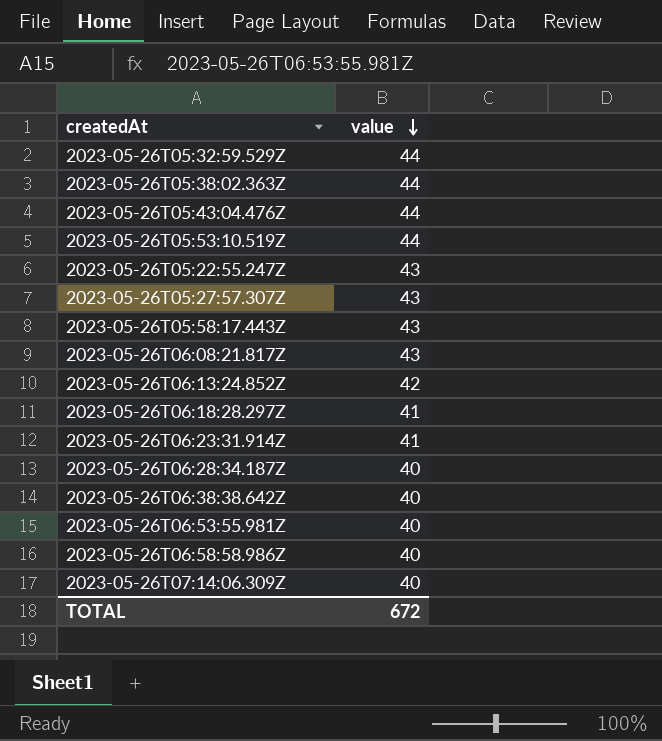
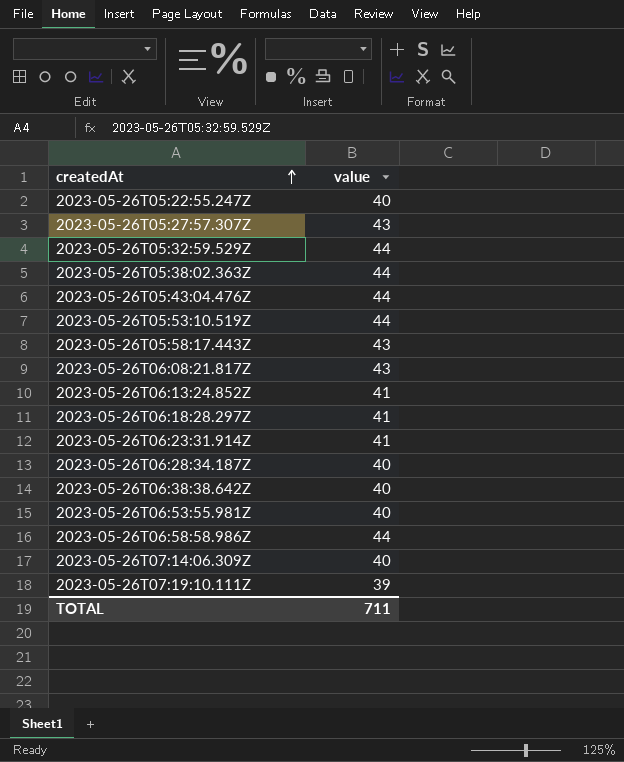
row order: value descending -> createdAt ascending
2023-05-26T05:22:55.247Z | value: 43 -> 40
2023-05-26T06:13:24.852Z | value: 42 -> 41
2023-05-26T06:58:58.986Z | value: 40 -> 44
row 2023-05-26T07:19:10.111Z: none -> 39
TOTAL | value: 672 -> 711

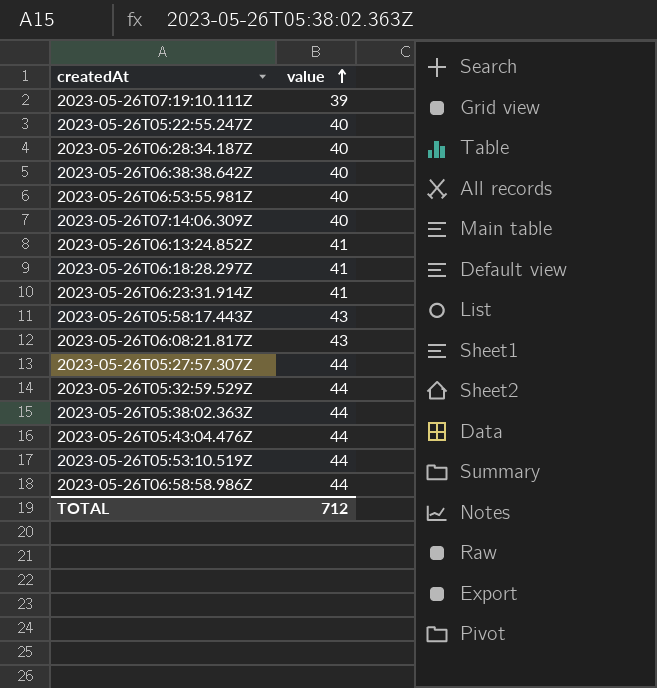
row order: createdAt ascending -> value ascending
2023-05-26T05:27:57.307Z | value: 43 -> 44
TOTAL | value: 711 -> 712

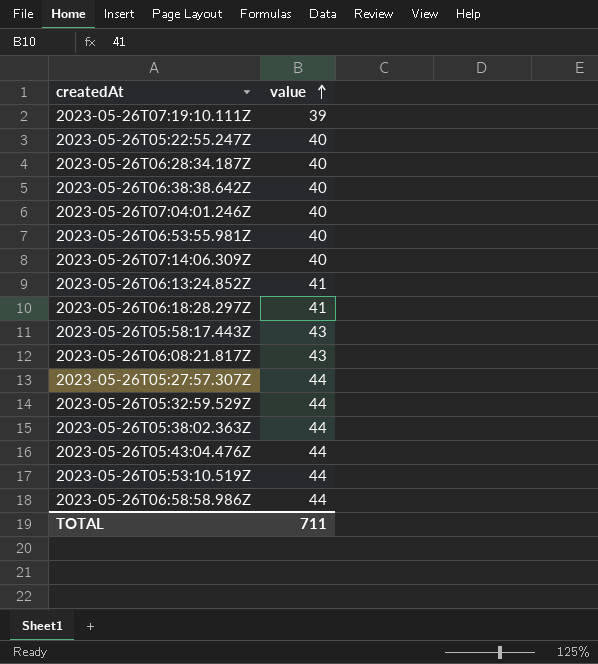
row 2023-05-26T06:23:31.914Z: 41 -> none
row 2023-05-26T07:04:01.246Z: none -> 40
TOTAL | value: 712 -> 711

